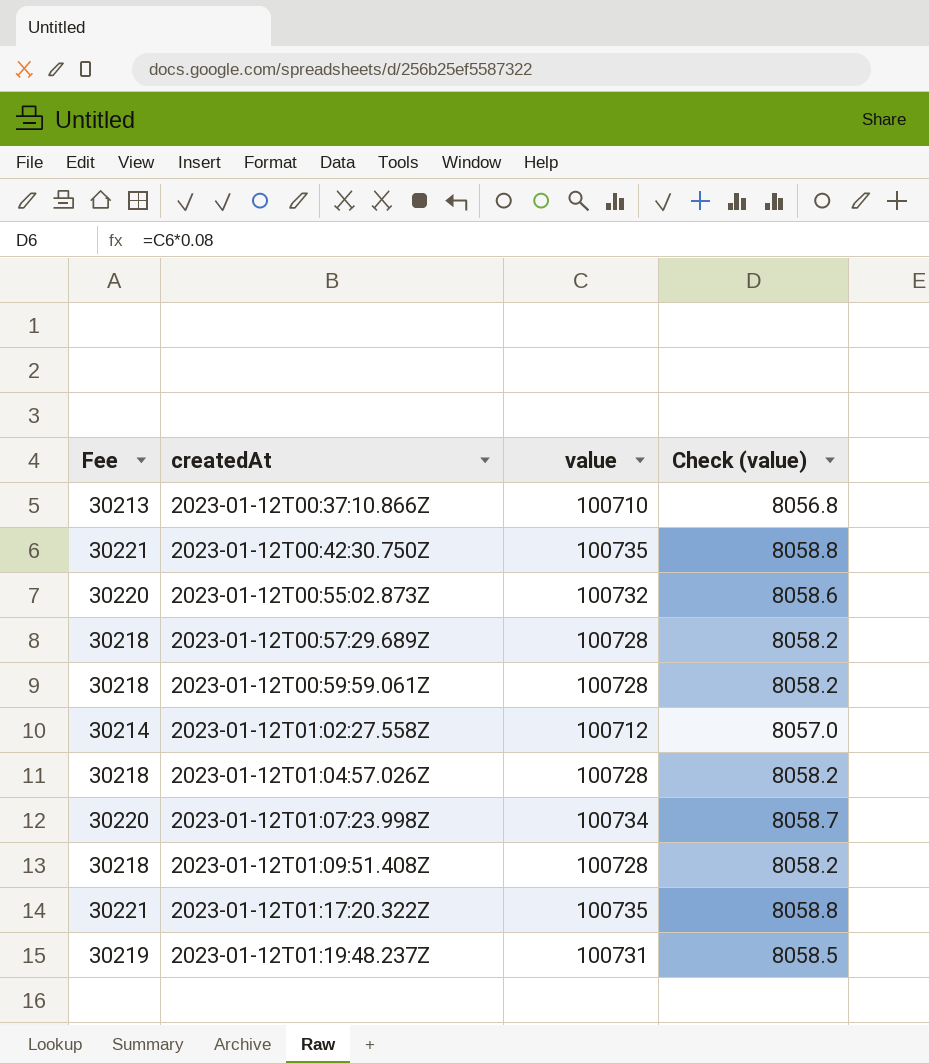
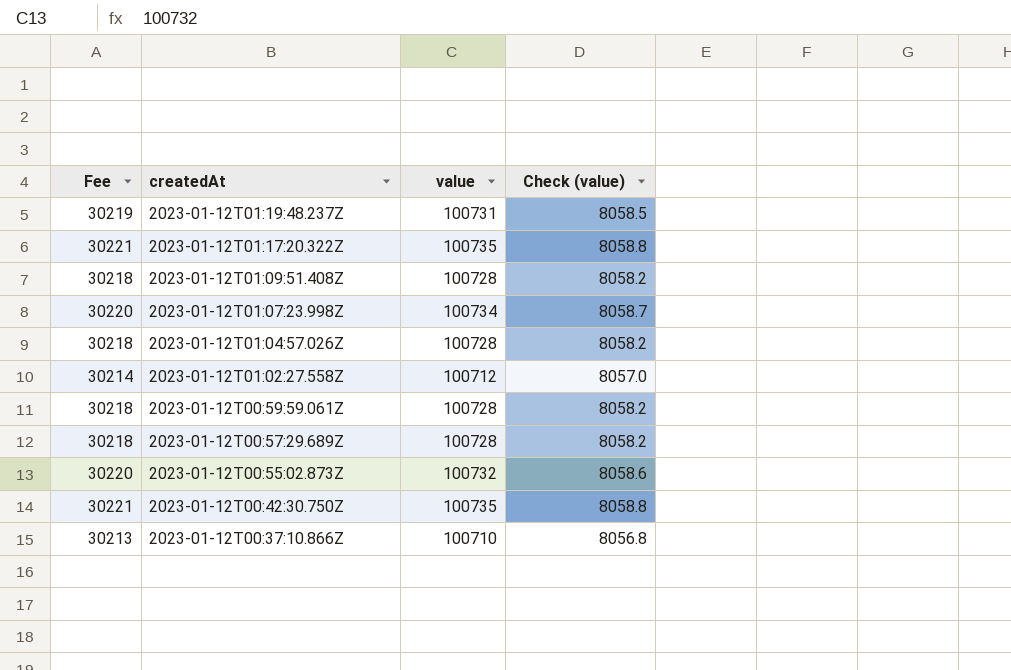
row order: createdAt ascending -> createdAt descending

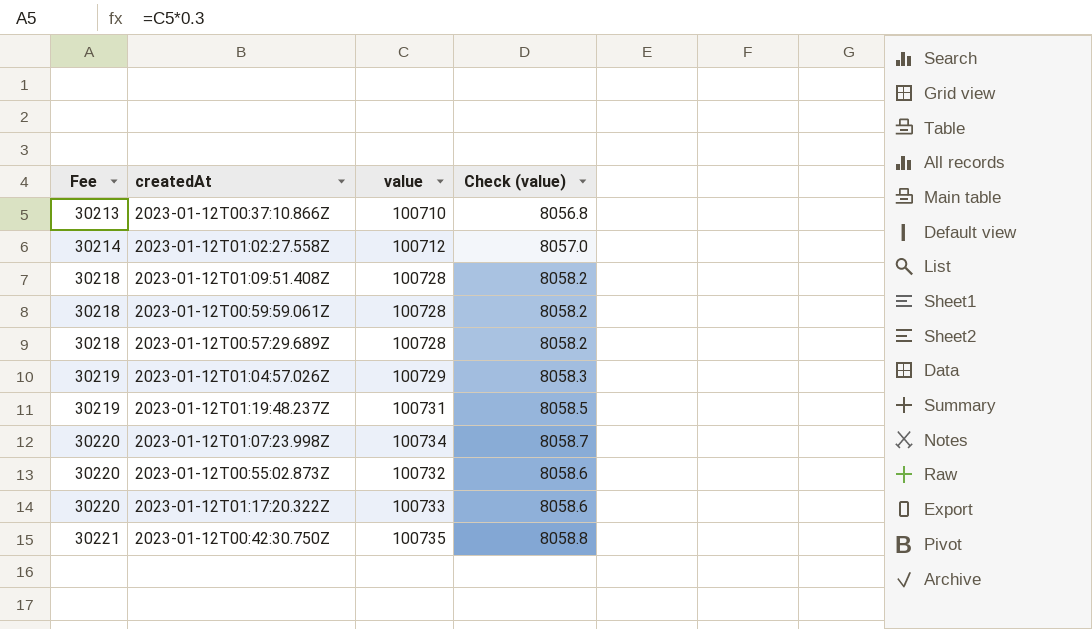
row order: createdAt descending -> Fee ascending
2023-01-12T01:04:57.026Z | Fee: 30218 -> 30219
2023-01-12T01:04:57.026Z | value: 100728 -> 100729
2023-01-12T01:04:57.026Z | Check (value): 8058.2 -> 8058.3
2023-01-12T01:17:20.322Z | Fee: 30221 -> 30220
2023-01-12T01:17:20.322Z | value: 100735 -> 100733
2023-01-12T01:17:20.322Z | Check (value): 8058.8 -> 8058.6

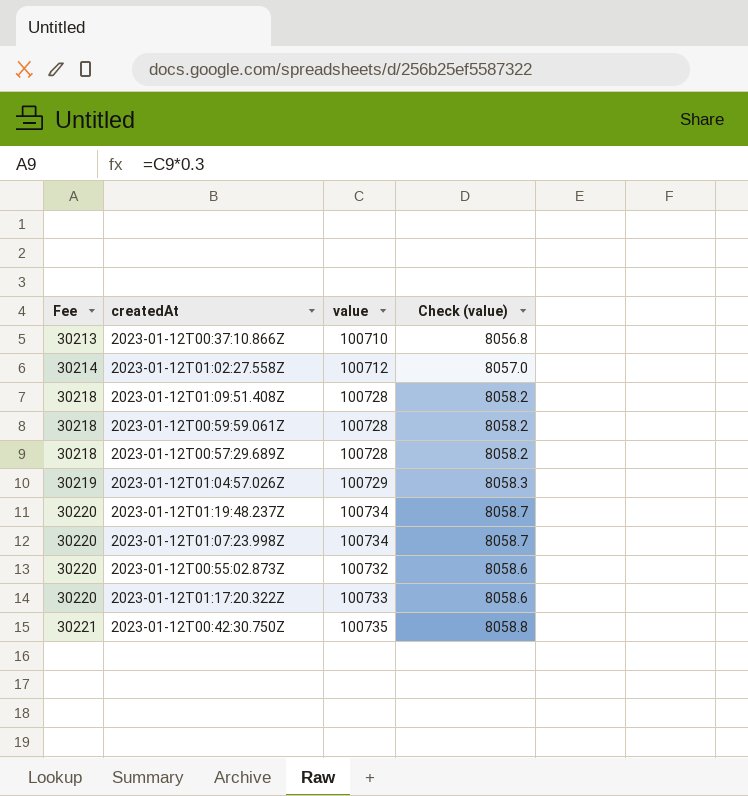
2023-01-12T01:19:48.237Z | Fee: 30219 -> 30220
2023-01-12T01:19:48.237Z | value: 100731 -> 100734
2023-01-12T01:19:48.237Z | Check (value): 8058.5 -> 8058.7

